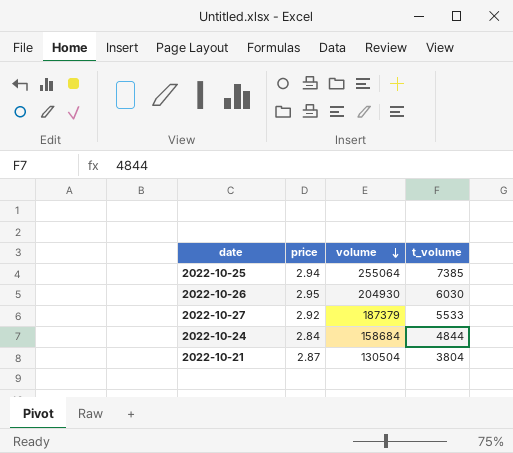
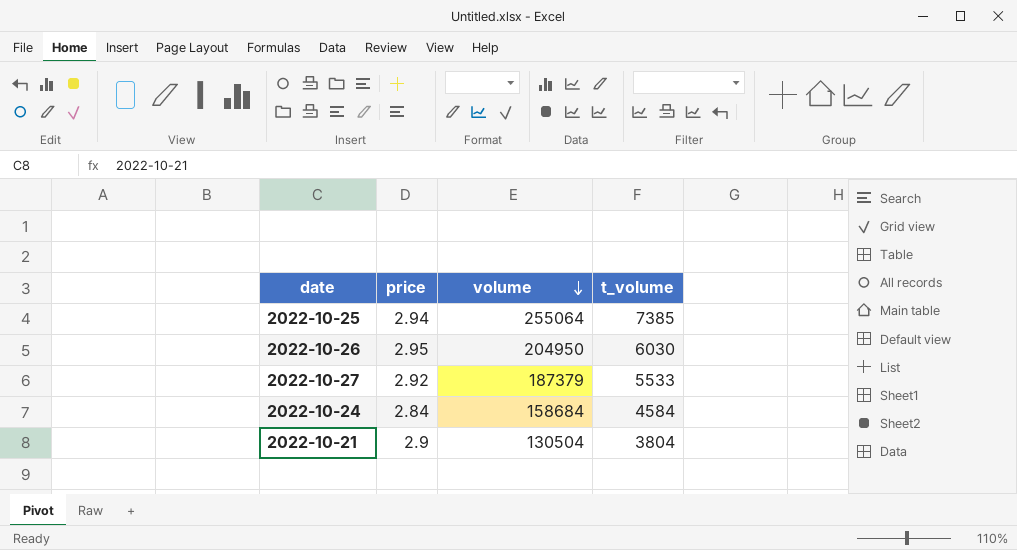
2022-10-26 | volume: 204930 -> 204950
2022-10-24 | t_volume: 4844 -> 4584
2022-10-21 | price: 2.87 -> 2.9

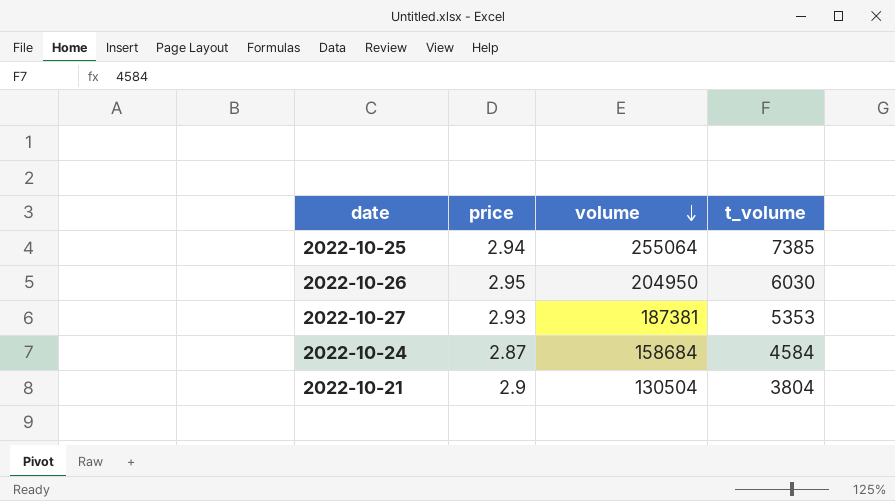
2022-10-27 | price: 2.92 -> 2.93
2022-10-27 | volume: 187379 -> 187381
2022-10-27 | t_volume: 5533 -> 5353
2022-10-24 | price: 2.84 -> 2.87

